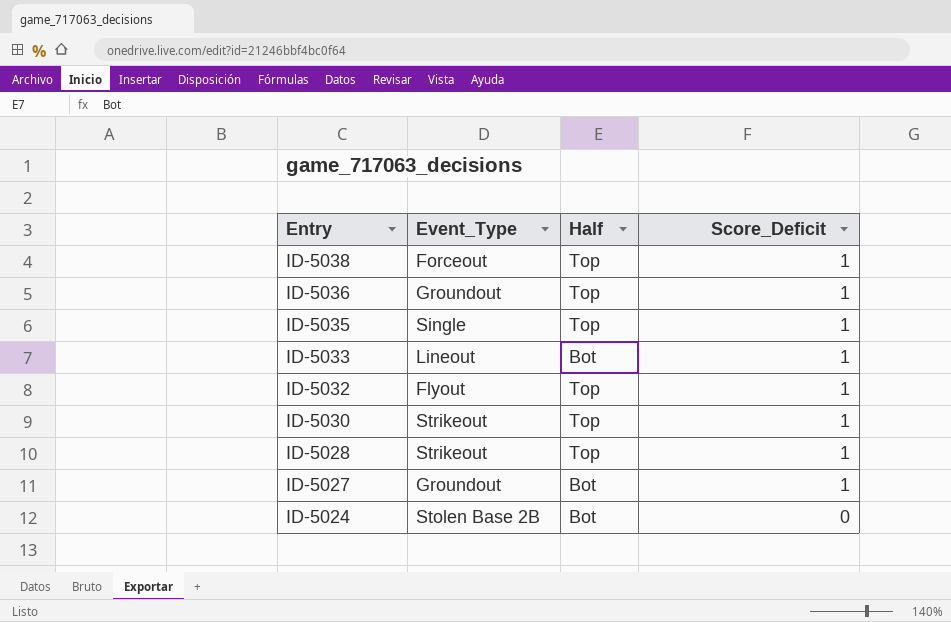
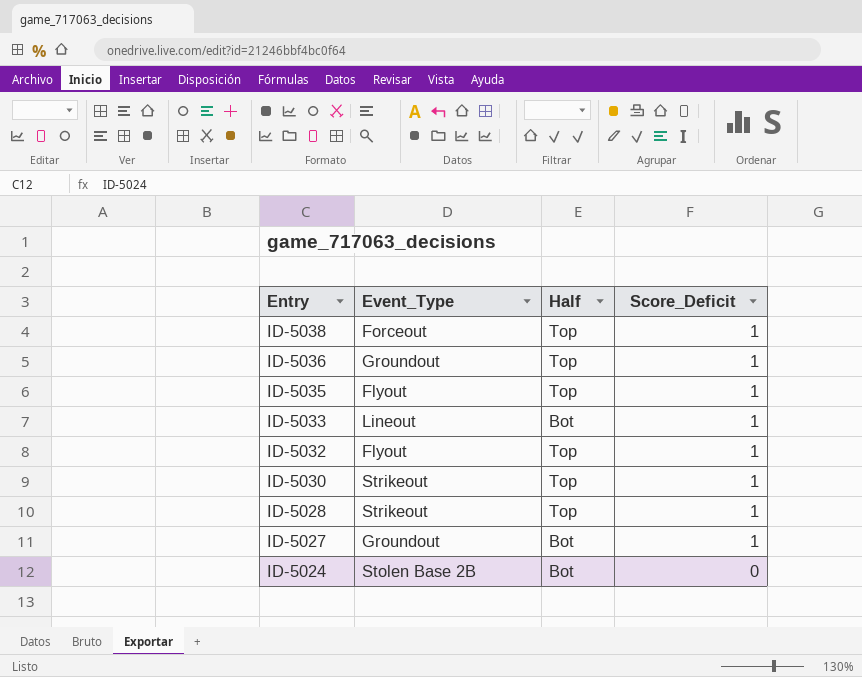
ID-5035 | Event_Type: Single -> Flyout

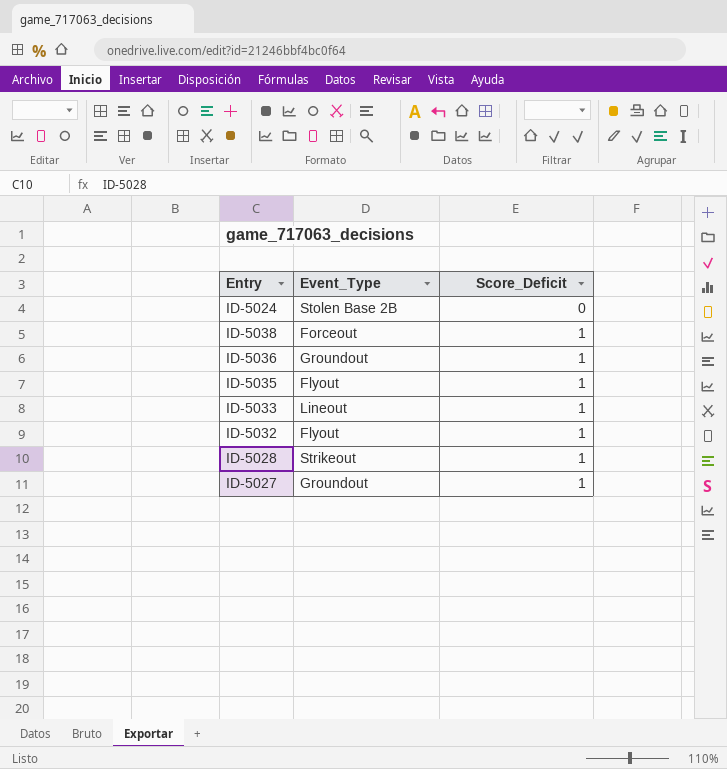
row order: Entry descending -> Score_Deficit ascending
column Half | position: 3 -> none
row ID-5030: Strikeout | Top | 1 -> none

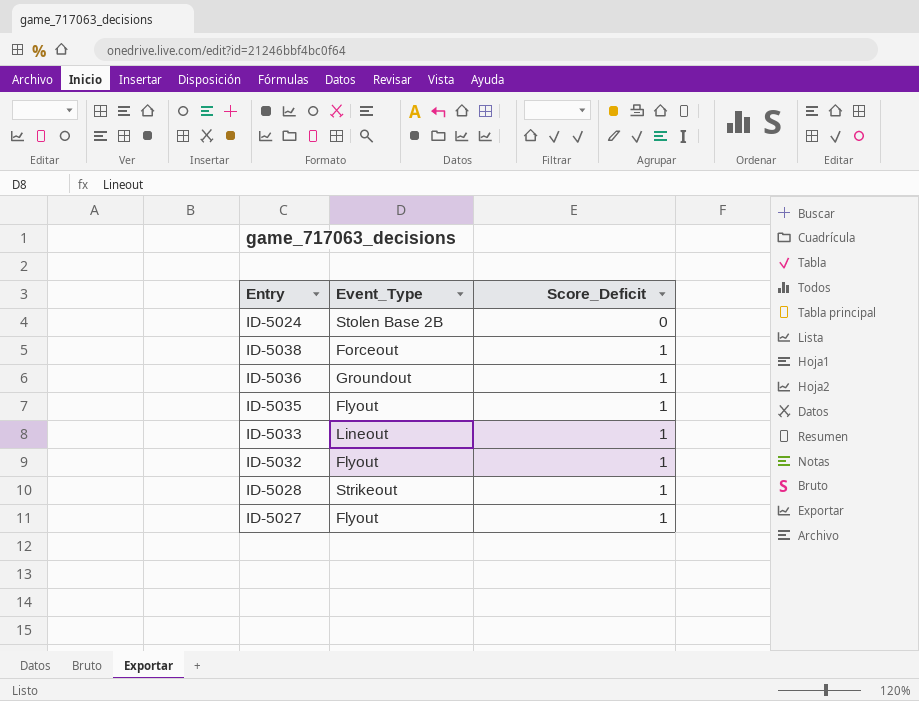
ID-5027 | Event_Type: Groundout -> Flyout

